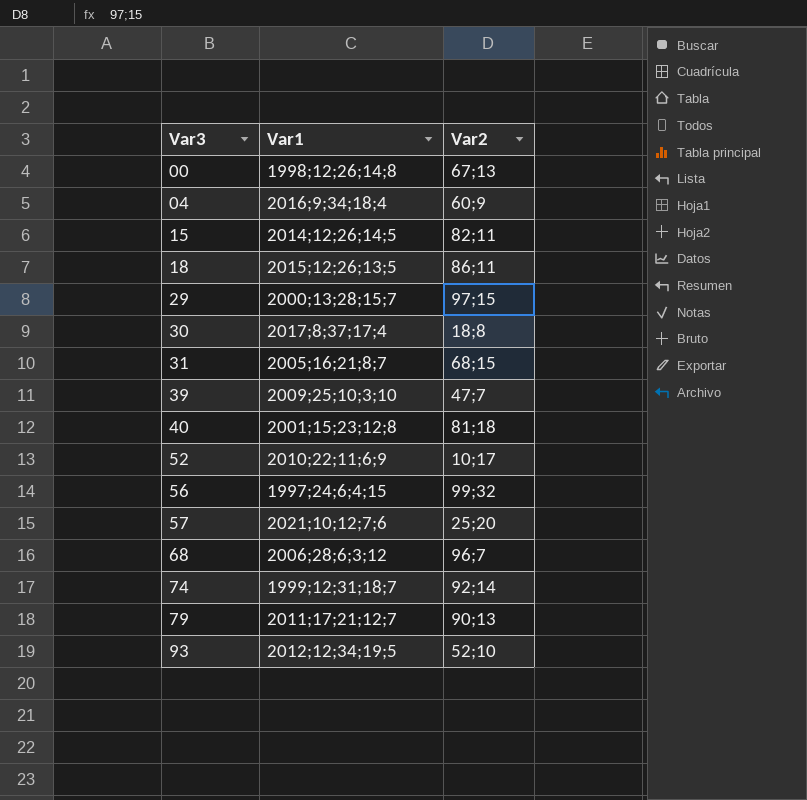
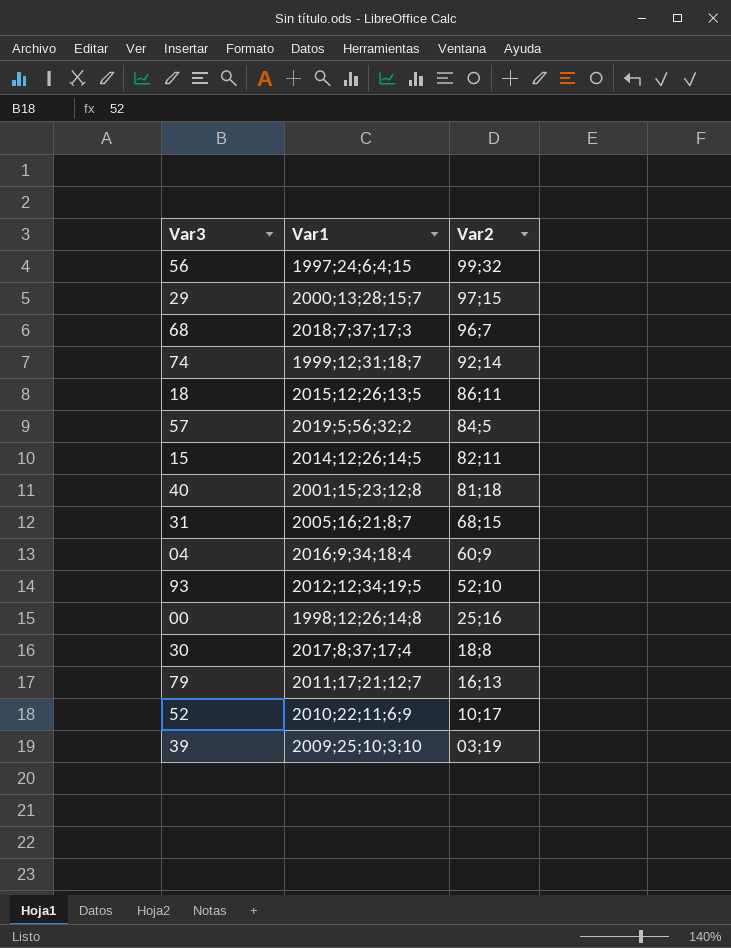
row order: Var3 ascending -> Var2 descending
68 | Var1: 2006;28;6;3;12 -> 2018;7;37;17;3
57 | Var1: 2021;10;12;7;6 -> 2019;5;56;32;2
57 | Var2: 25;20 -> 84;5
00 | Var2: 67;13 -> 25;16
79 | Var2: 90;13 -> 16;13
39 | Var2: 47;7 -> 03;19

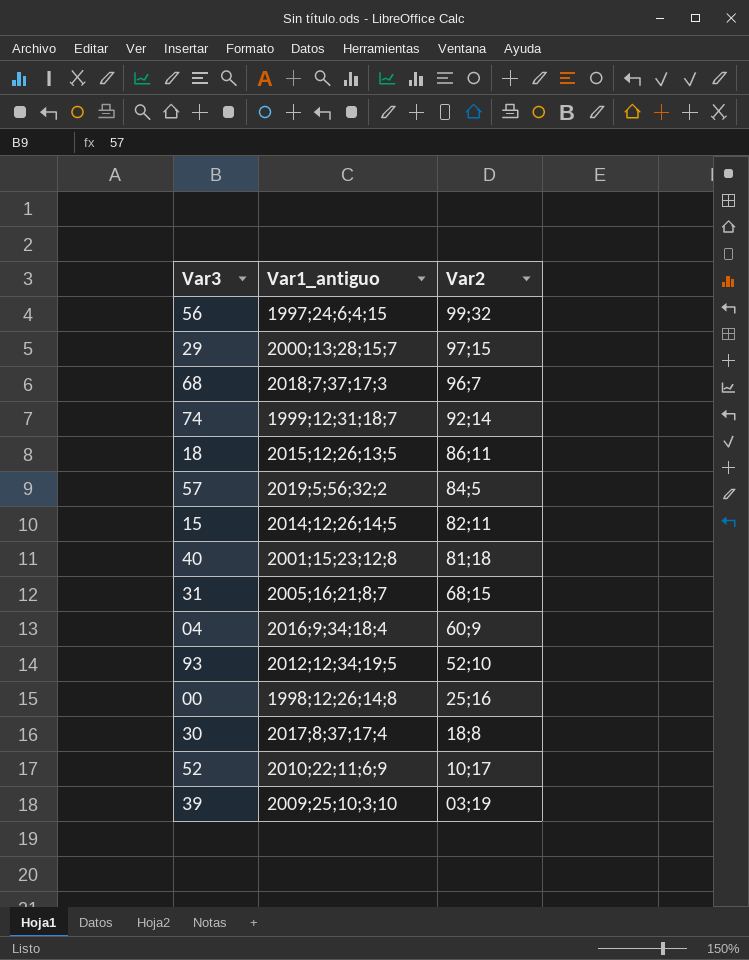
column name: Var1 -> Var1_antiguo
row 79: 2011;17;21;12;7 | 16;13 -> none

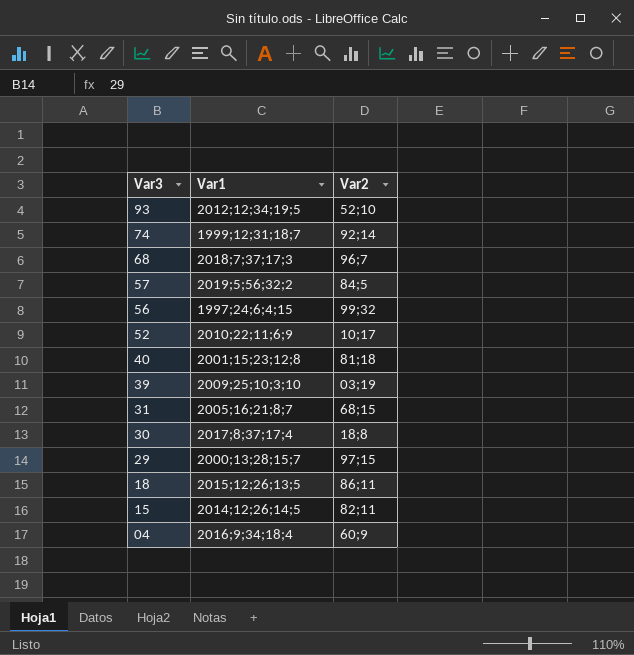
row order: Var2 descending -> Var3 descending
column name: Var1_antiguo -> Var1
row 00: 1998;12;26;14;8 | 25;16 -> none

